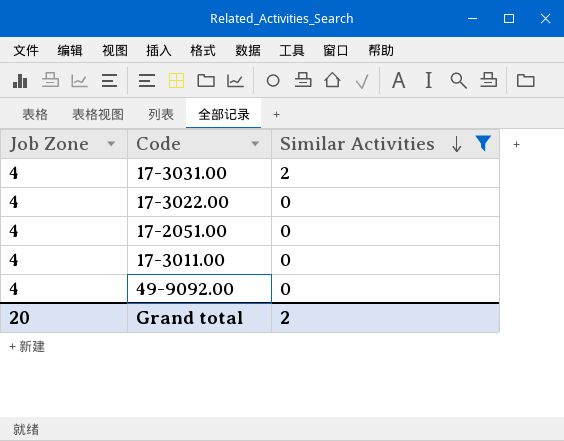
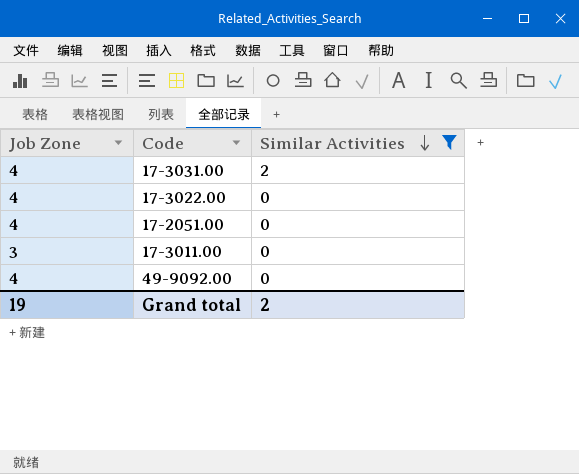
17-3011.00 | Job Zone: 4 -> 3
Grand total | Job Zone: 20 -> 19

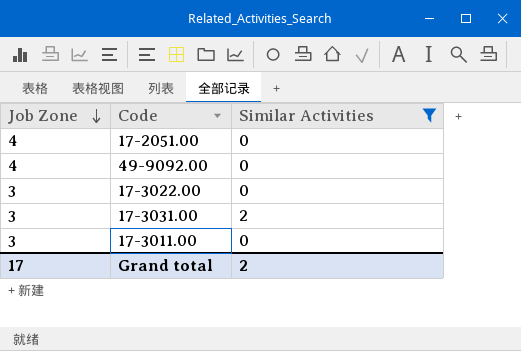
row order: Similar Activities descending -> Job Zone descending
17-3022.00 | Job Zone: 4 -> 3
17-3031.00 | Job Zone: 4 -> 3
Grand total | Job Zone: 19 -> 17

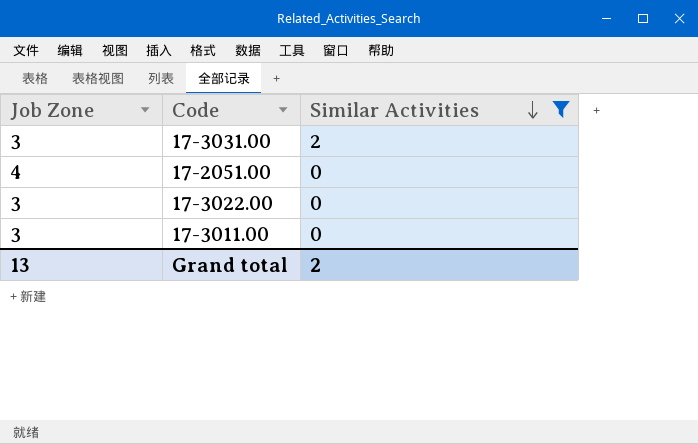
row order: Job Zone descending -> Similar Activities descending
row 49-9092.00: 4 | 0 -> none
Grand total | Job Zone: 17 -> 13

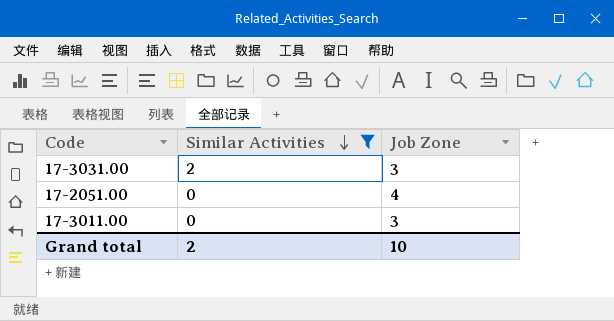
column Job Zone | position: 1 -> 3
row 17-3022.00: 3 | 0 -> none
Grand total | Job Zone: 13 -> 10

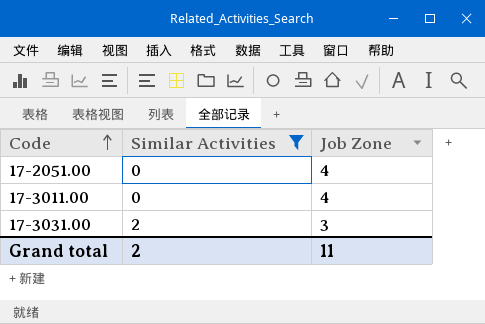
row order: Similar Activities descending -> Code ascending
17-3011.00 | Job Zone: 3 -> 4
Grand total | Job Zone: 10 -> 11

